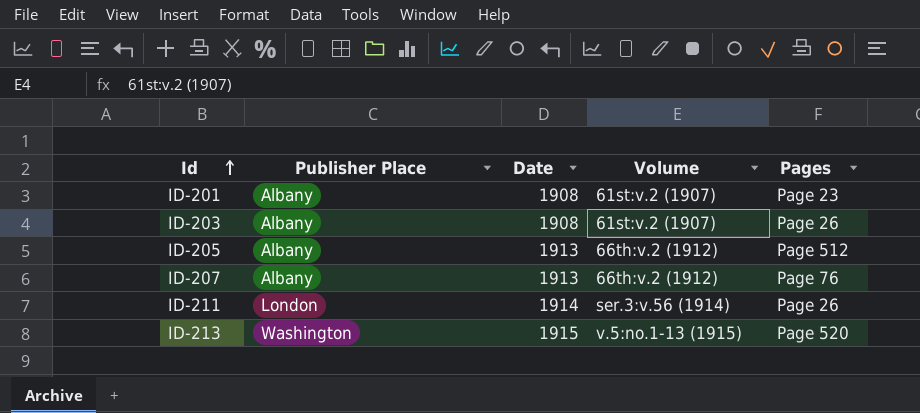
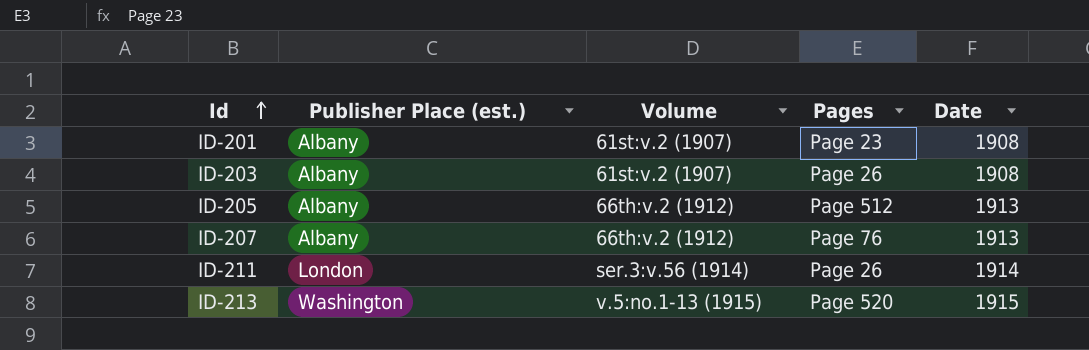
column name: Publisher Place -> Publisher Place (est.)
column Date | position: 3 -> 5

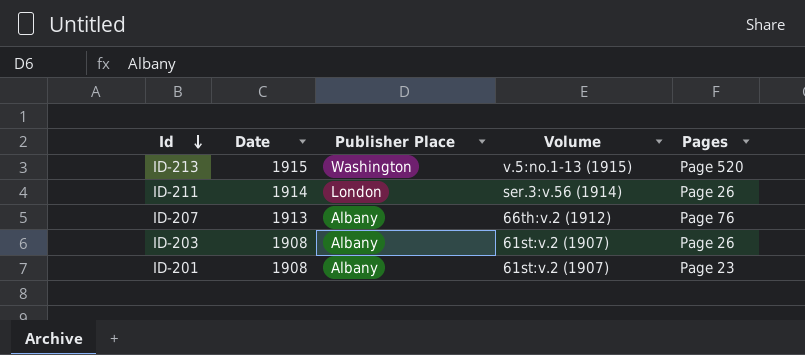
row order: Id ascending -> Id descending
column Date | position: 5 -> 2
column name: Publisher Place (est.) -> Publisher Place
row ID-205: Albany | 66th:v.2 (1912) | Page 512 | 1913 -> none

